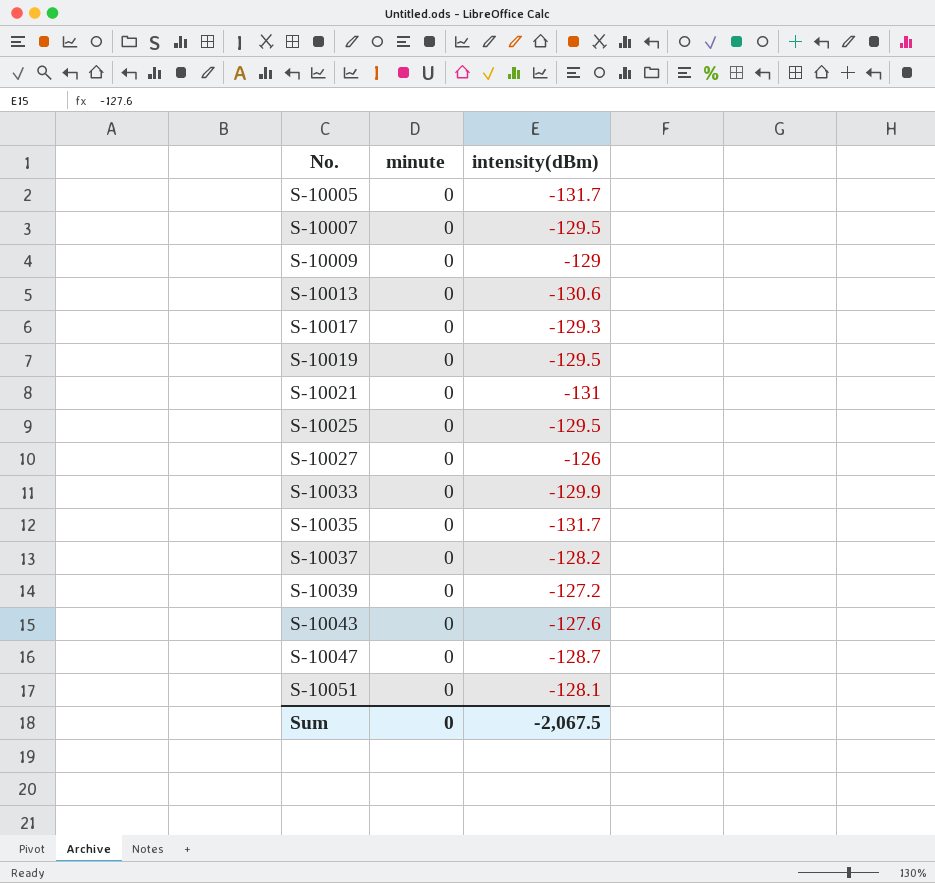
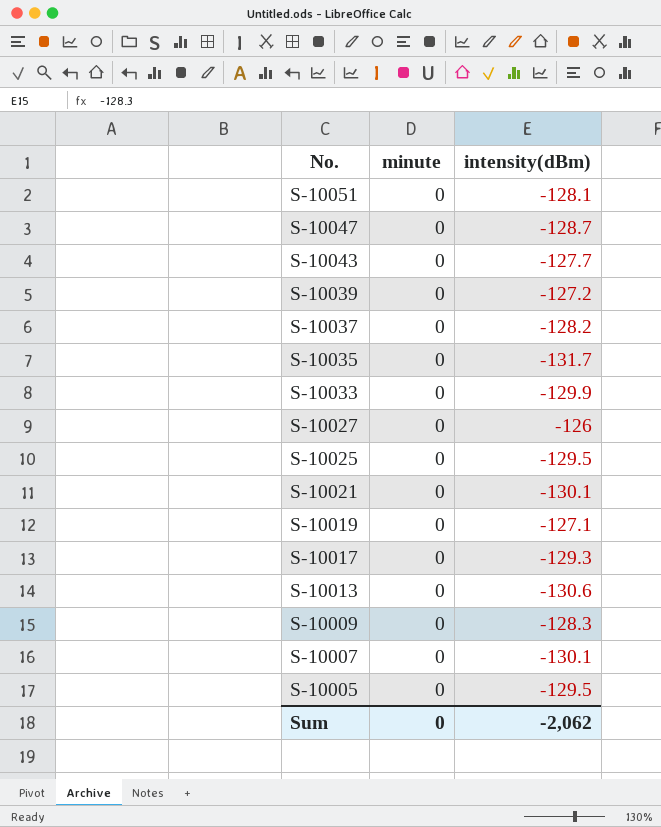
row order: No. ascending -> No. descending
S-10043 | intensity(dBm): -127.6 -> -127.7
S-10021 | intensity(dBm): -131 -> -130.1
S-10019 | intensity(dBm): -129.5 -> -127.1
S-10009 | intensity(dBm): -129 -> -128.3
S-10007 | intensity(dBm): -129.5 -> -130.1
S-10005 | intensity(dBm): -131.7 -> -129.5
Sum | intensity(dBm): -2,067.5 -> -2,062

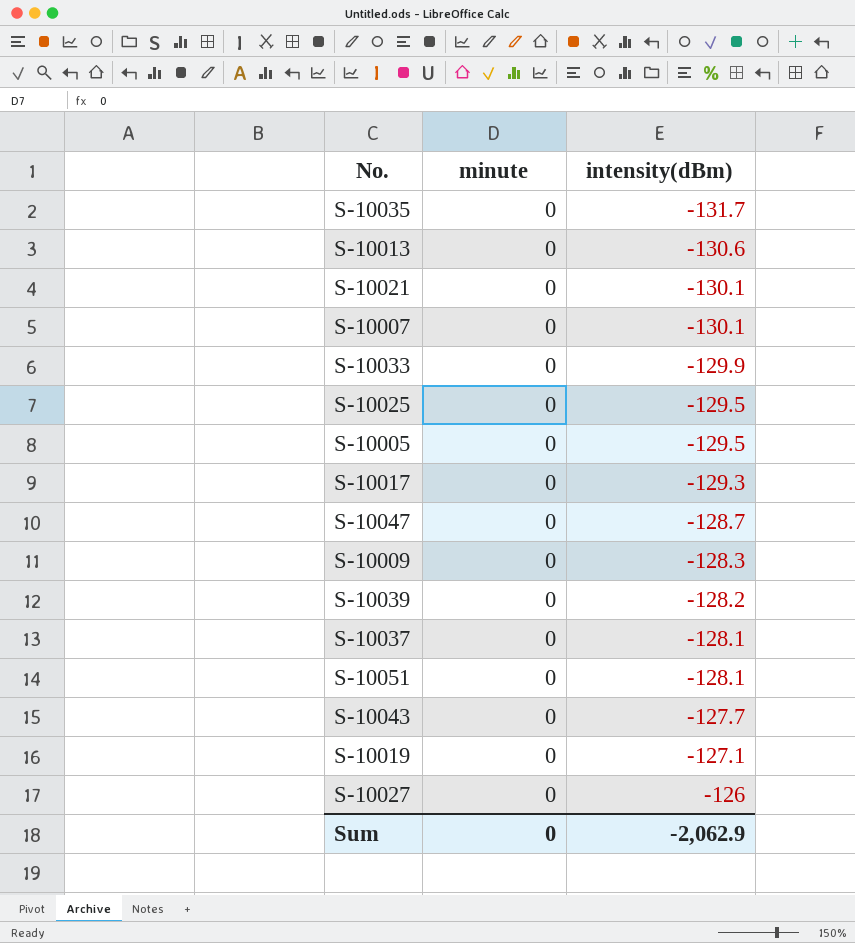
row order: No. descending -> intensity(dBm) ascending
S-10039 | intensity(dBm): -127.2 -> -128.2
S-10037 | intensity(dBm): -128.2 -> -128.1
Sum | intensity(dBm): -2,062 -> -2,062.9

